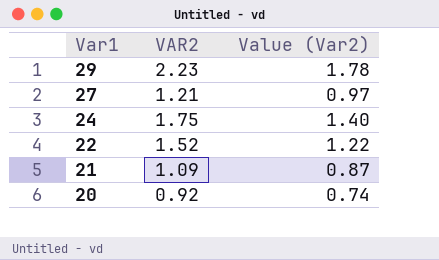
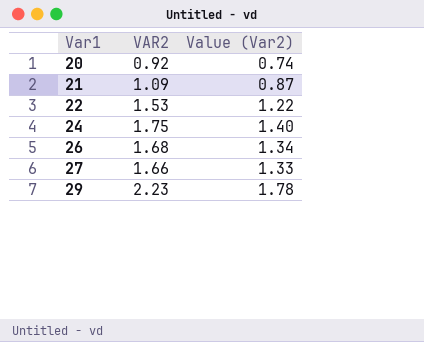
row order: Var1 descending -> Var1 ascending
22 | VAR2: 1.52 -> 1.53
row 26: none -> 1.68 | 1.34
27 | VAR2: 1.21 -> 1.66
27 | Value (Var2): 0.97 -> 1.33

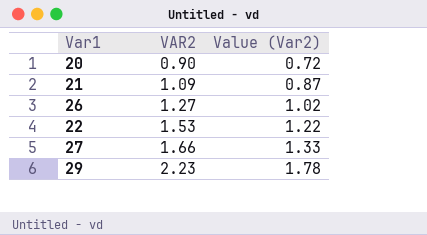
row order: Var1 ascending -> VAR2 ascending
row 24: 1.75 | 1.40 -> none
20 | VAR2: 0.92 -> 0.90
20 | Value (Var2): 0.74 -> 0.72
26 | VAR2: 1.68 -> 1.27
26 | Value (Var2): 1.34 -> 1.02

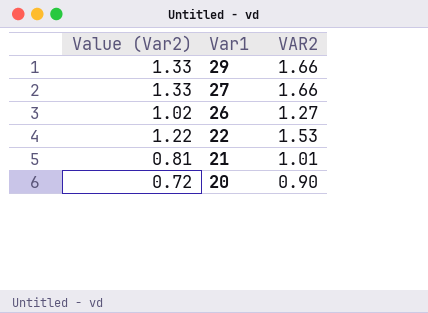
row order: VAR2 ascending -> Var1 descending
column Value (Var2) | position: 3 -> 1
29 | Value (Var2): 1.78 -> 1.33
29 | VAR2: 2.23 -> 1.66
21 | Value (Var2): 0.87 -> 0.81
21 | VAR2: 1.09 -> 1.01

